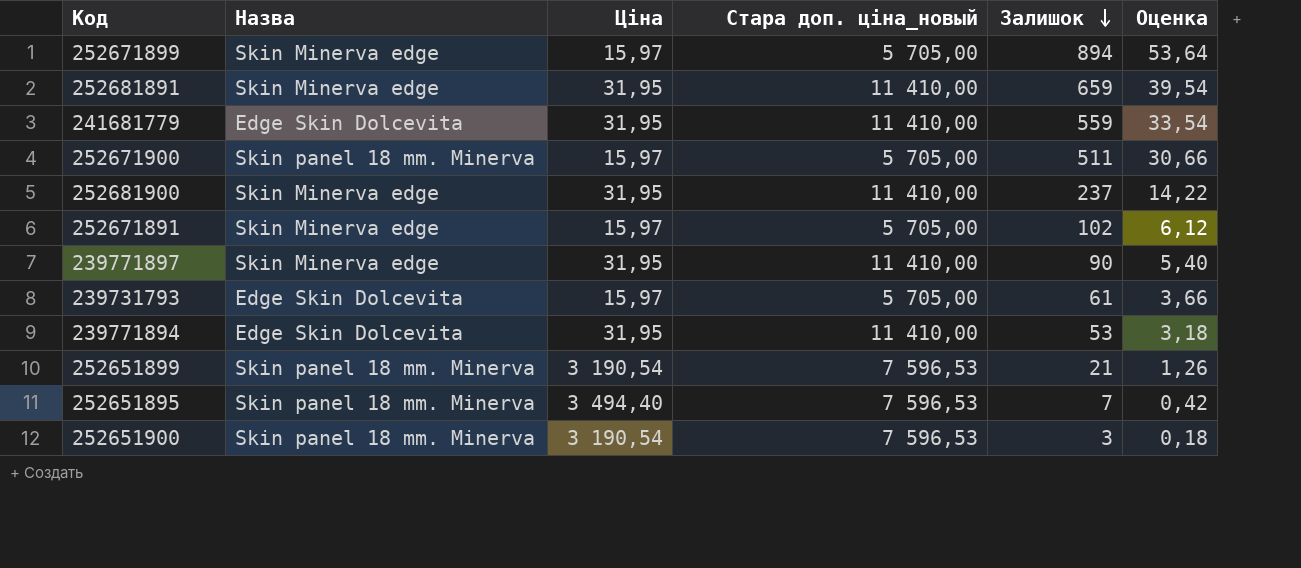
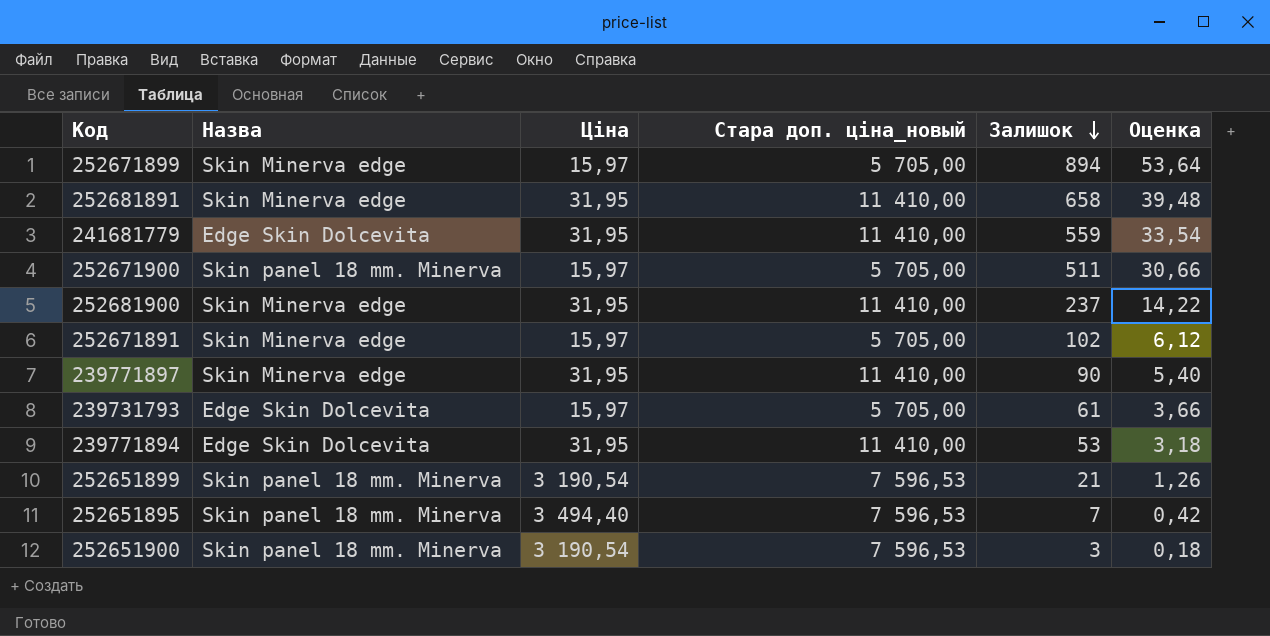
252681891 | Залишок: 659 -> 658
252681891 | Оценка: 39,54 -> 39,48

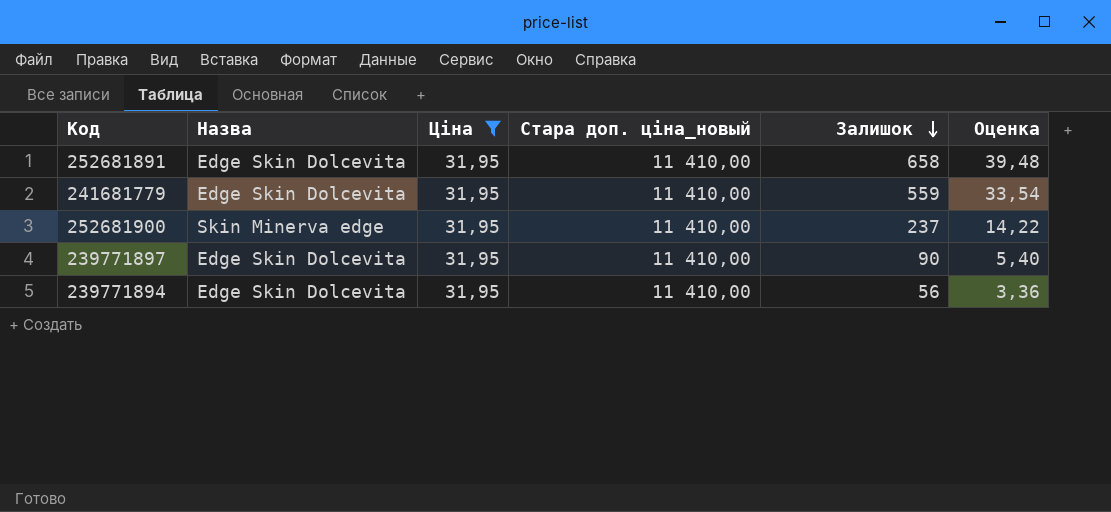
filter: none -> Ціна = 31,95
252681891 | Назва: Skin Minerva edge -> Edge Skin Dolcevita
239771897 | Назва: Skin Minerva edge -> Edge Skin Dolcevita
239771894 | Залишок: 53 -> 56
239771894 | Оценка: 3,18 -> 3,36

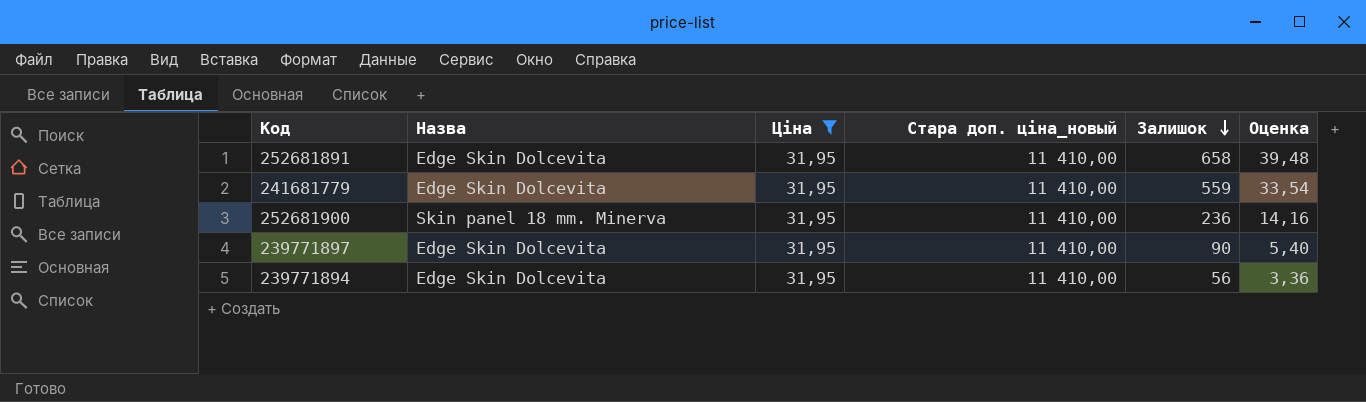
252681900 | Назва: Skin Minerva edge -> Skin panel 18 mm. Minerva
252681900 | Залишок: 237 -> 236
252681900 | Оценка: 14,22 -> 14,16

